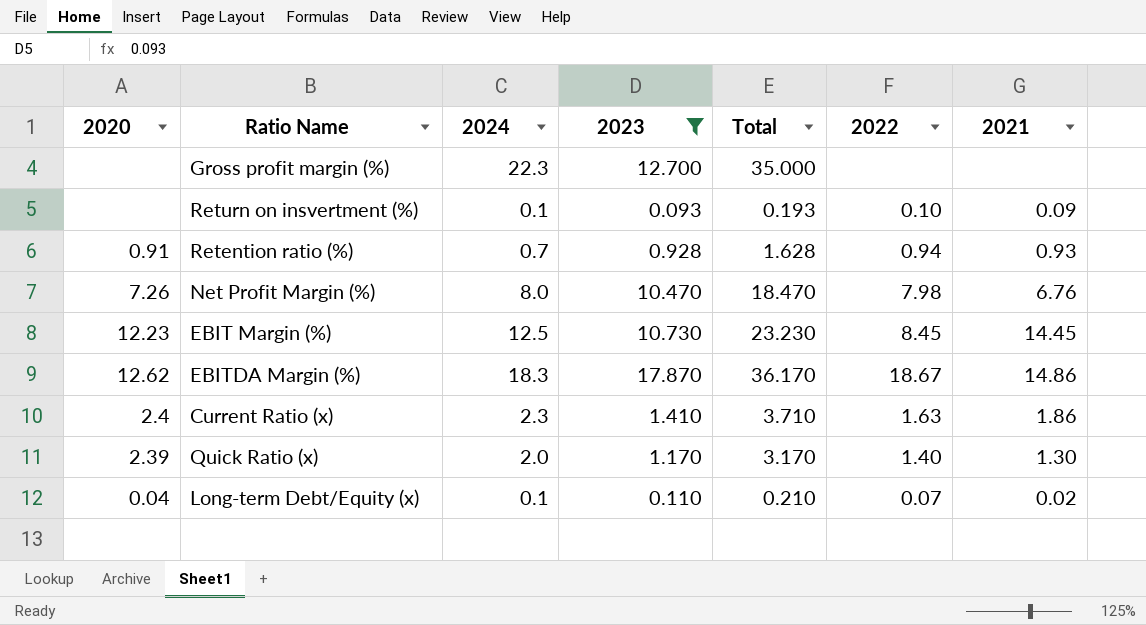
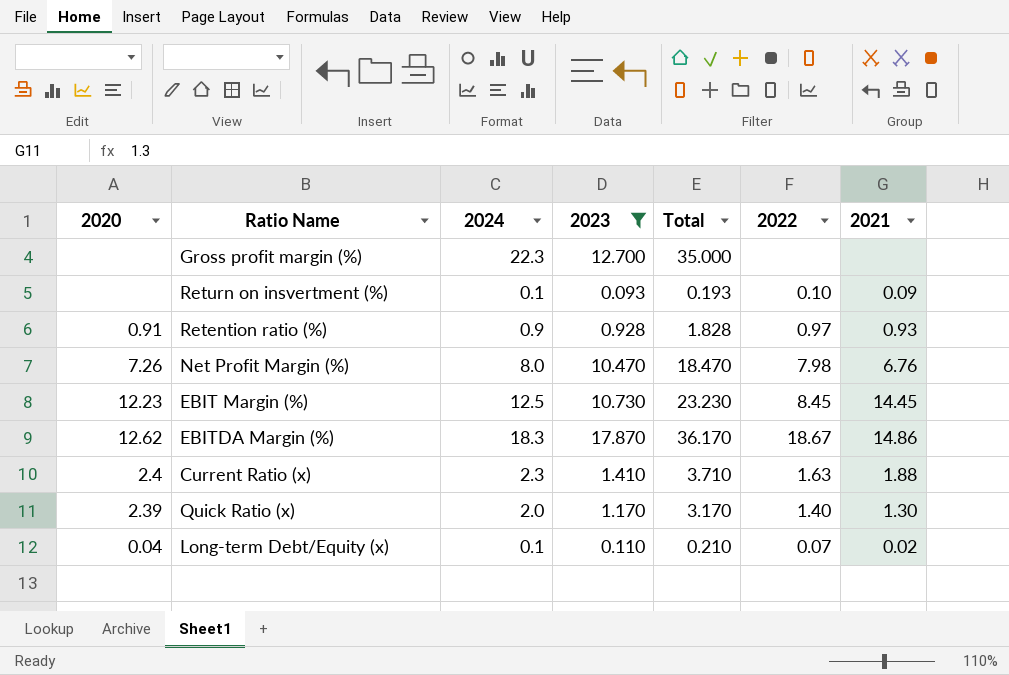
Retention ratio (%) | 2024: 0.7 -> 0.9
Retention ratio (%) | Total: 1.628 -> 1.828
Retention ratio (%) | 2022: 0.94 -> 0.97
Current Ratio (x) | 2021: 1.86 -> 1.88

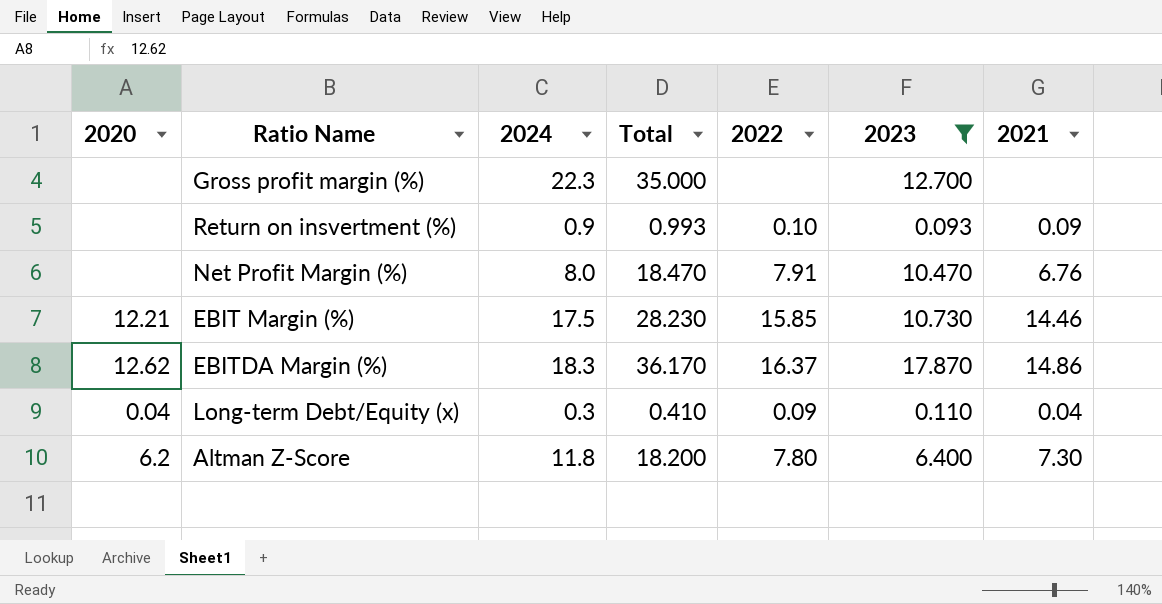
column 2023 | position: 4 -> 6
row Retention ratio (%): 0.91 | 0.9 | 0.928 | 1.828 | 0.97 | 0.93 -> none
row Current Ratio (x): 2.4 | 2.3 | 1.410 | 3.710 | 1.63 | 1.88 -> none
row Quick Ratio (x): 2.39 | 2.0 | 1.170 | 3.170 | 1.40 | 1.30 -> none
Return on insvertment (%) | 2024: 0.1 -> 0.9
Return on insvertment (%) | Total: 0.193 -> 0.993
Net Profit Margin (%) | 2020: 7.26 -> none
Net Profit Margin (%) | 2022: 7.98 -> 7.91
EBIT Margin (%) | 2020: 12.23 -> 12.21
EBIT Margin (%) | 2024: 12.5 -> 17.5
EBIT Margin (%) | Total: 23.230 -> 28.230
EBIT Margin (%) | 2022: 8.45 -> 15.85
EBIT Margin (%) | 2021: 14.45 -> 14.46
EBITDA Margin (%) | 2022: 18.67 -> 16.37
Long-term Debt/Equity (x) | 2024: 0.1 -> 0.3
Long-term Debt/Equity (x) | Total: 0.210 -> 0.410
Long-term Debt/Equity (x) | 2022: 0.07 -> 0.09
Long-term Debt/Equity (x) | 2021: 0.02 -> 0.04
row Altman Z-Score: none -> 6.2 | 11.8 | 18.200 | 7.80 | 6.400 | 7.30

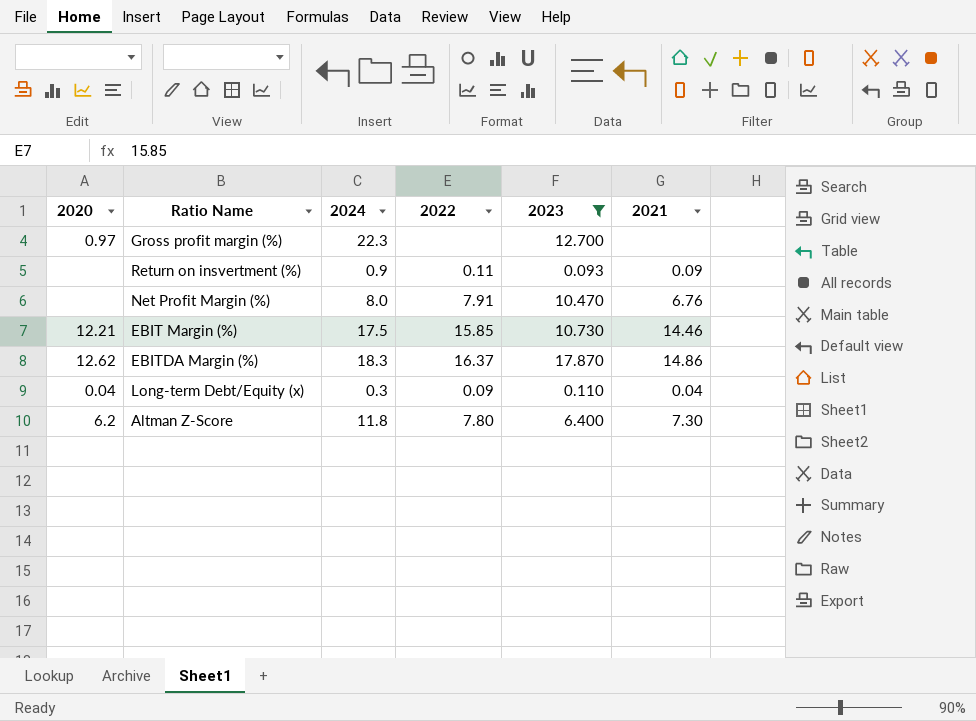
column Total | formula: [2024] + [2023] -> none
Gross profit margin (%) | 2020: none -> 0.97
Return on insvertment (%) | 2022: 0.10 -> 0.11

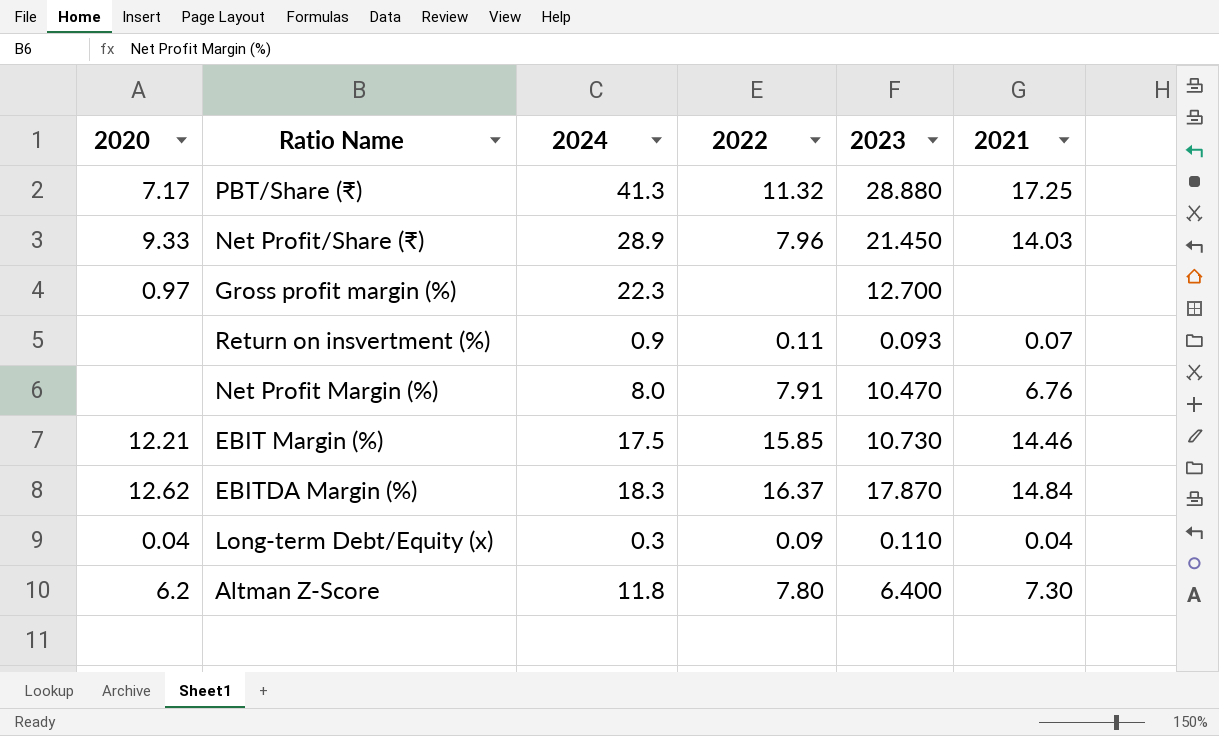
filter: 2023 <= 17.870 -> none
Return on insvertment (%) | 2021: 0.09 -> 0.07
EBITDA Margin (%) | 2021: 14.86 -> 14.84

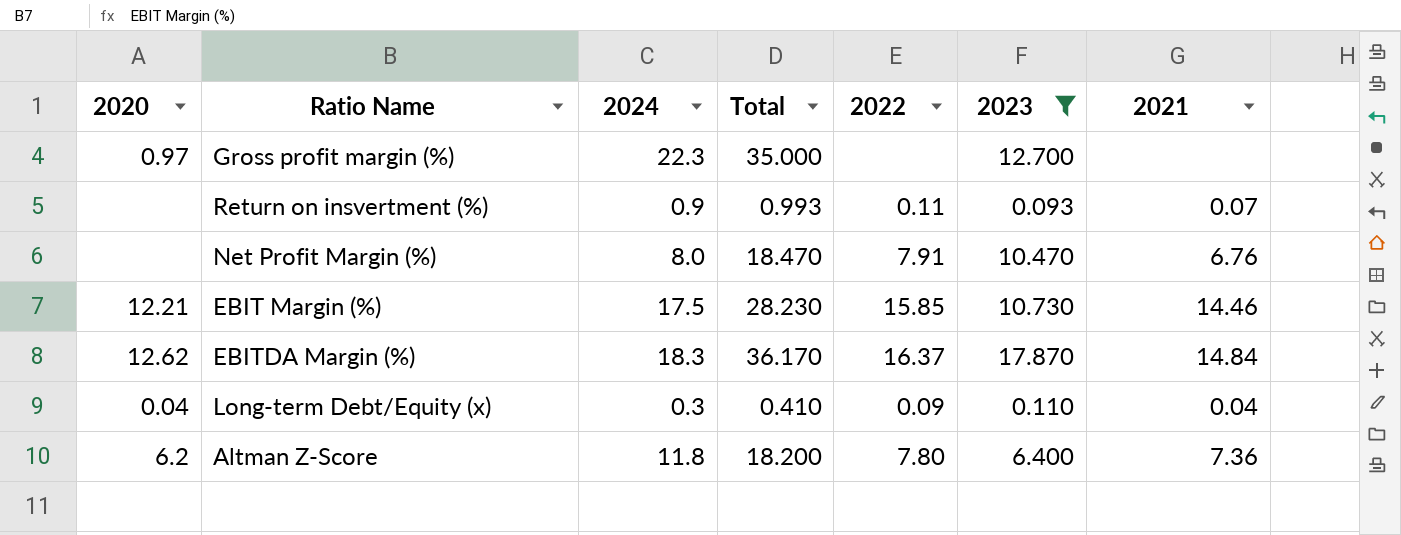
filter: none -> 2023 <= 17.870
column Total | formula: none -> [2024] + [2023]
Altman Z-Score | 2021: 7.30 -> 7.36

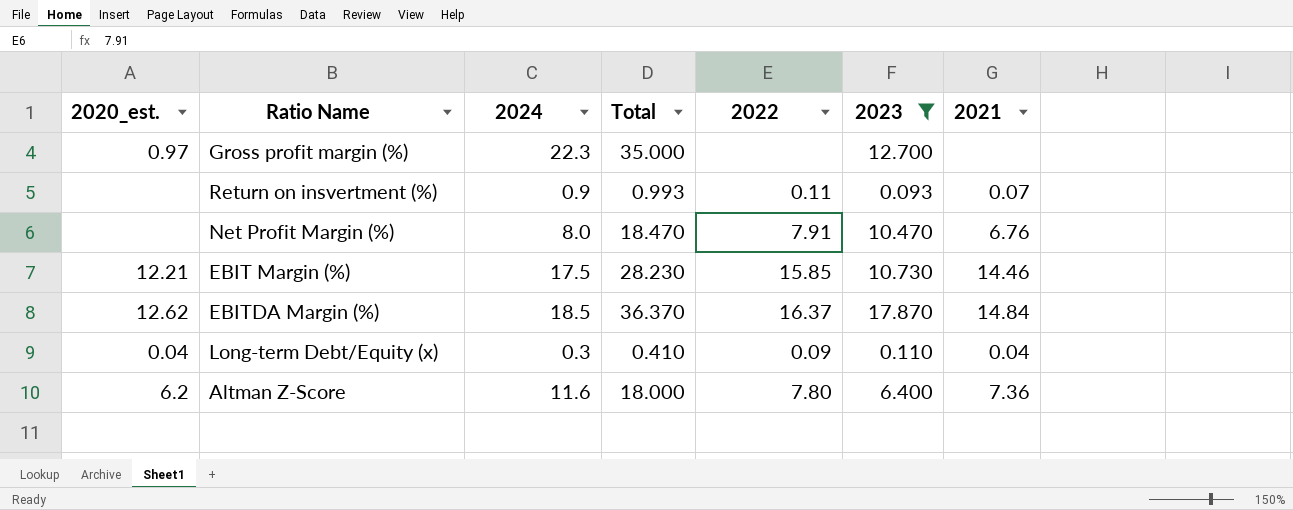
column name: 2020 -> 2020_est.
EBITDA Margin (%) | 2024: 18.3 -> 18.5
EBITDA Margin (%) | Total: 36.170 -> 36.370
Altman Z-Score | 2024: 11.8 -> 11.6
Altman Z-Score | Total: 18.200 -> 18.000

